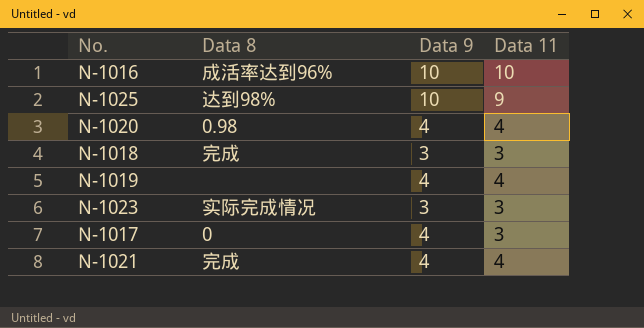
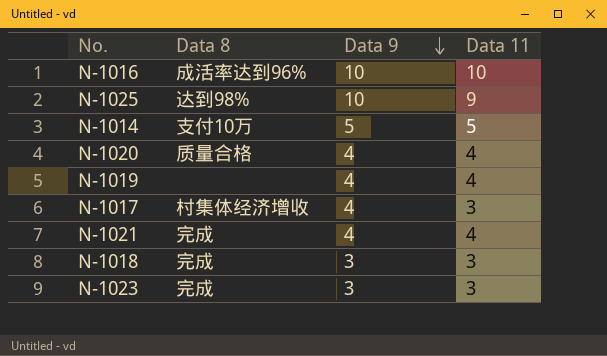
row order: none -> Data 9 descending
row N-1014: none -> 支付10万 | 5 | 5
N-1020 | Data 8: 0.98 -> 质量合格
N-1017 | Data 8: 0 -> 村集体经济增收
N-1023 | Data 8: 实际完成情况 -> 完成

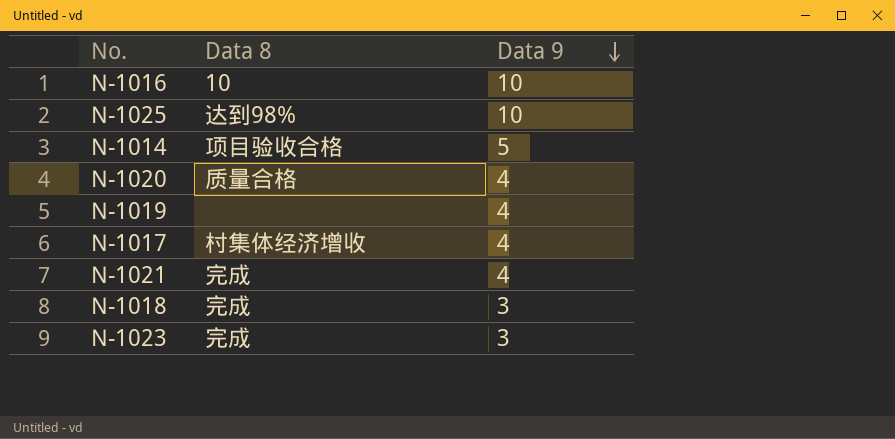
column Data 11 | position: 4 -> none
N-1016 | Data 8: 成活率达到96% -> 10
N-1014 | Data 8: 支付10万 -> 项目验收合格

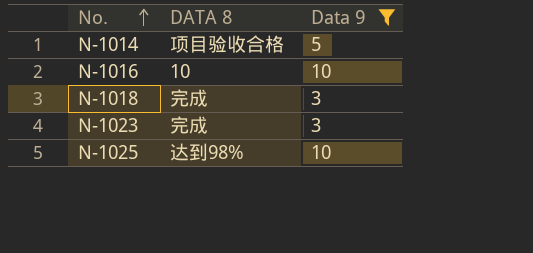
filter: none -> Data 9 != 4
row order: Data 9 descending -> No. ascending
column name: Data 8 -> DATA 8

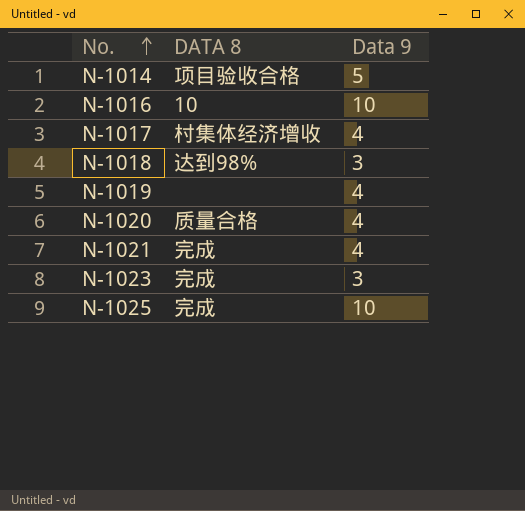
filter: Data 9 != 4 -> none
N-1018 | DATA 8: 完成 -> 达到98%
N-1025 | DATA 8: 达到98% -> 完成

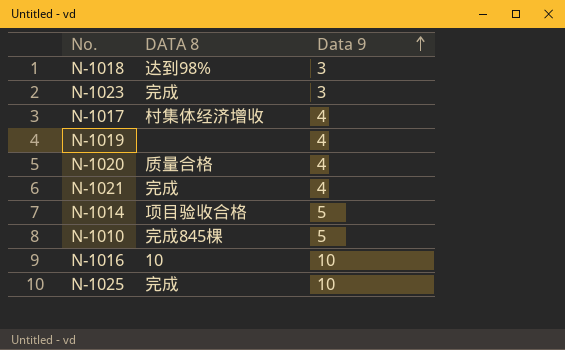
row order: No. ascending -> Data 9 ascending
row N-1010: none -> 完成845棵 | 5

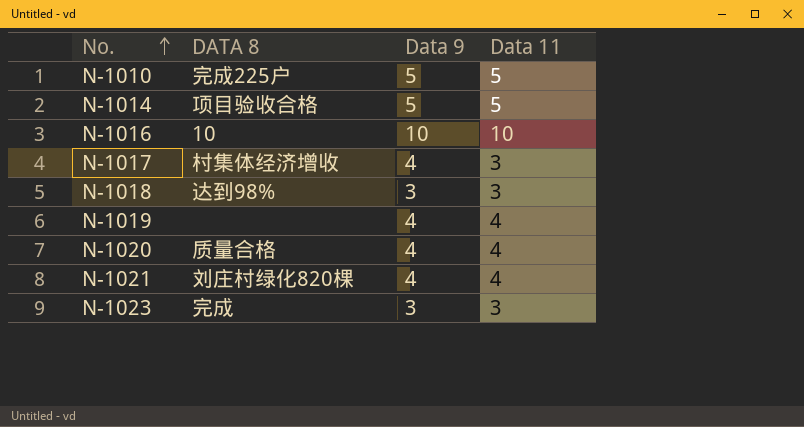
row order: Data 9 ascending -> No. ascending
column Data 11 | position: none -> 4
row N-1025: 完成 | 10 -> none
N-1010 | DATA 8: 完成845棵 -> 完成225户
N-1021 | DATA 8: 完成 -> 刘庄村绿化820棵

